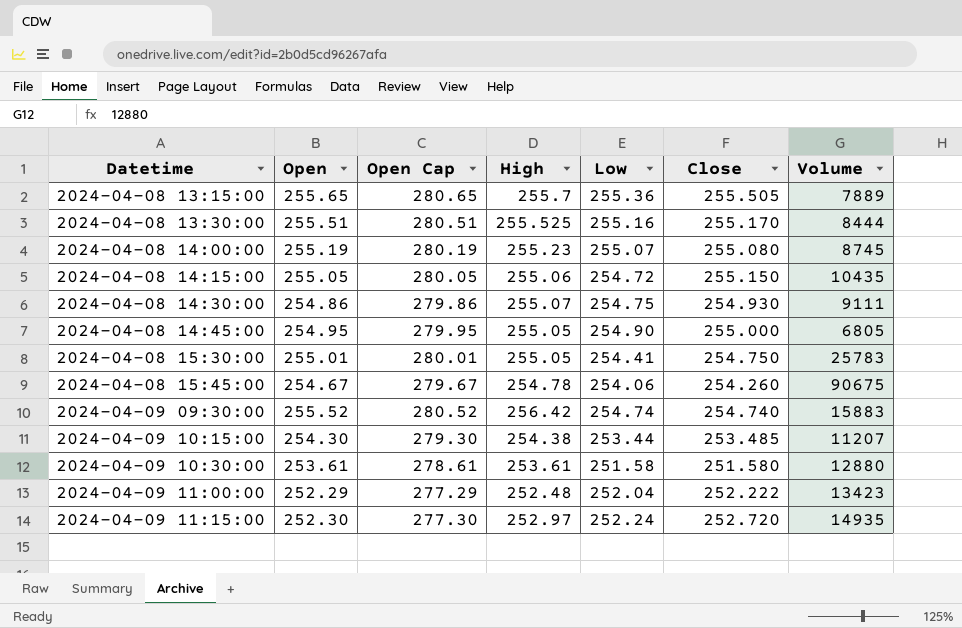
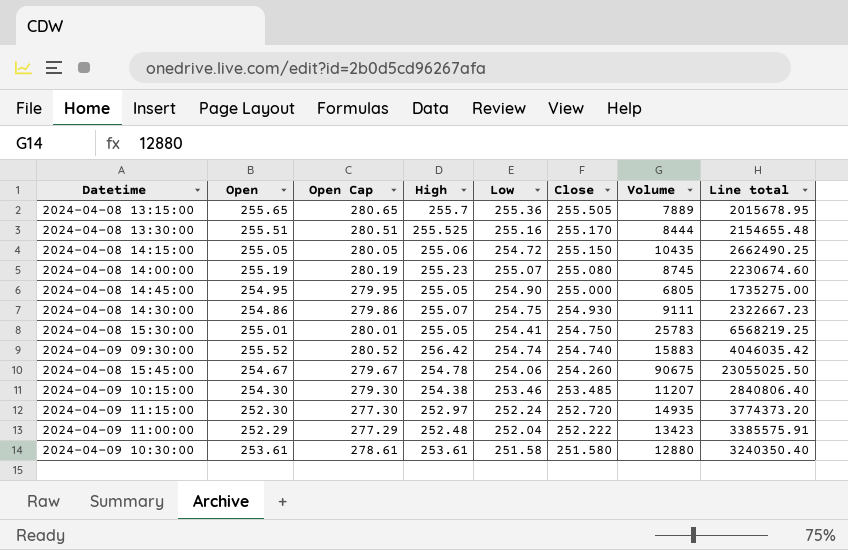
row order: Datetime ascending -> Close descending
column Line total | formula: none -> [Close] * [Volume]
2024-04-09 10:15:00 | Low: 253.44 -> 253.46

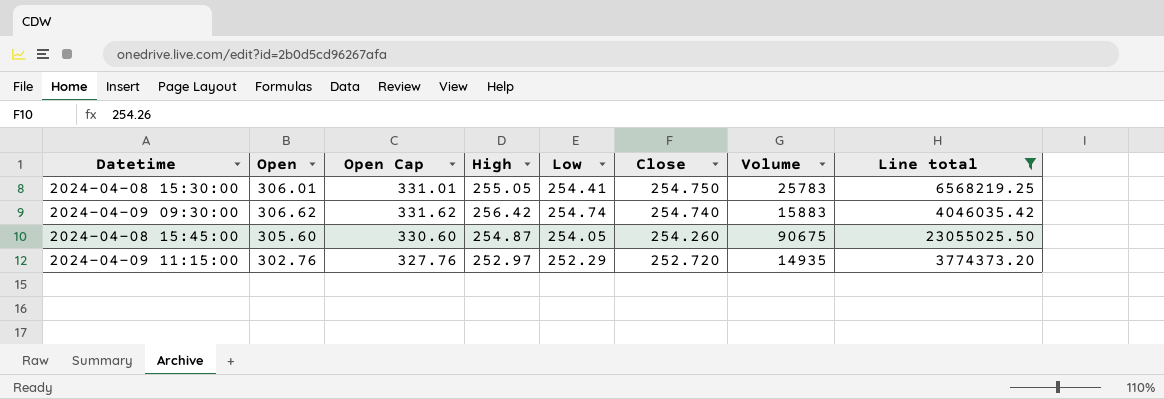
filter: none -> Line total >= 3774373.20
2024-04-08 15:30:00 | Open: 255.01 -> 306.01
2024-04-08 15:30:00 | Open Cap: 280.01 -> 331.01
2024-04-09 09:30:00 | Open: 255.52 -> 306.62
2024-04-09 09:30:00 | Open Cap: 280.52 -> 331.62
2024-04-08 15:45:00 | Open: 254.67 -> 305.60
2024-04-08 15:45:00 | Open Cap: 279.67 -> 330.60
2024-04-08 15:45:00 | High: 254.78 -> 254.87
2024-04-08 15:45:00 | Low: 254.06 -> 254.05
2024-04-09 11:15:00 | Open: 252.30 -> 302.76
2024-04-09 11:15:00 | Open Cap: 277.30 -> 327.76
2024-04-09 11:15:00 | Low: 252.24 -> 252.29

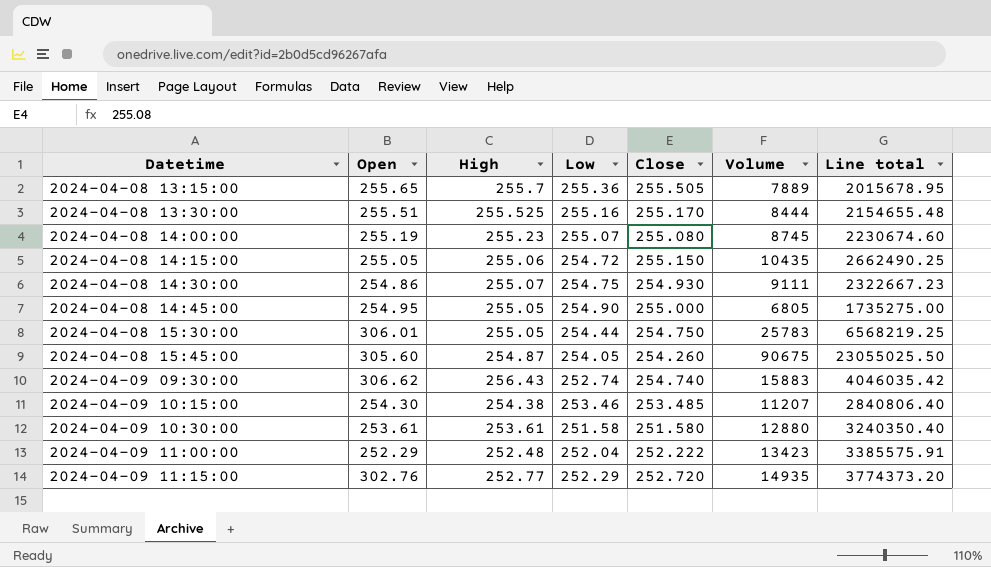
filter: Line total >= 3774373.20 -> none
row order: Close descending -> Datetime ascending
column Open Cap | formula: [Open] + 25 -> none
2024-04-08 15:30:00 | Low: 254.41 -> 254.44
2024-04-09 09:30:00 | High: 256.42 -> 256.43
2024-04-09 09:30:00 | Low: 254.74 -> 252.74
2024-04-09 11:15:00 | High: 252.97 -> 252.77

